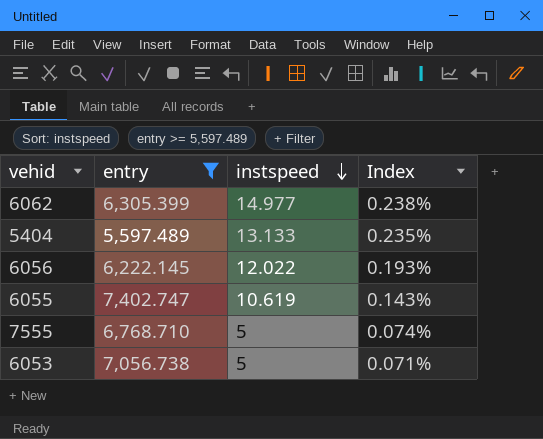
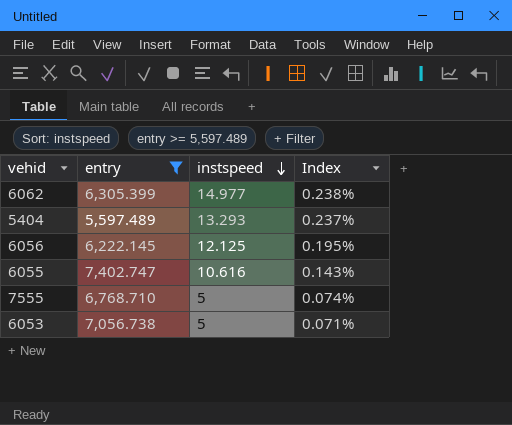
5404 | instspeed: 13.133 -> 13.293
5404 | Index: 0.235% -> 0.237%
6056 | instspeed: 12.022 -> 12.125
6056 | Index: 0.193% -> 0.195%
6055 | instspeed: 10.619 -> 10.616

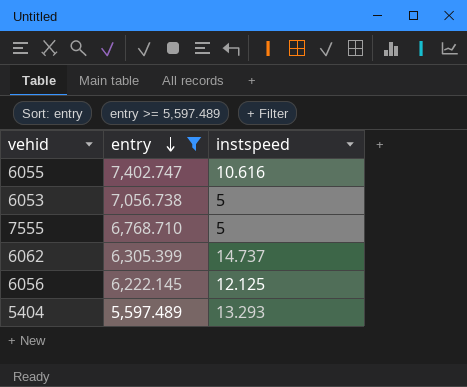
row order: instspeed descending -> entry descending
column Index | formula: [instspeed] / [entry] -> none
6062 | instspeed: 14.977 -> 14.737

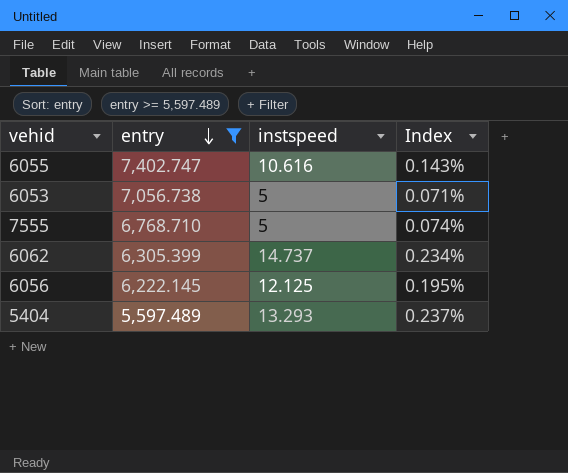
column Index | formula: none -> [instspeed] / [entry]

